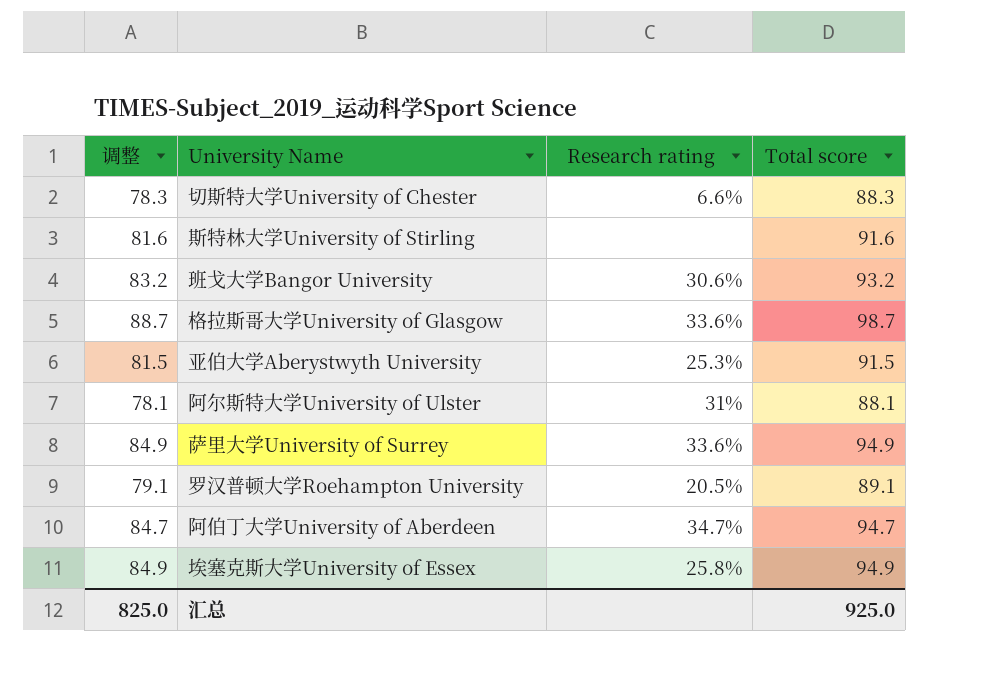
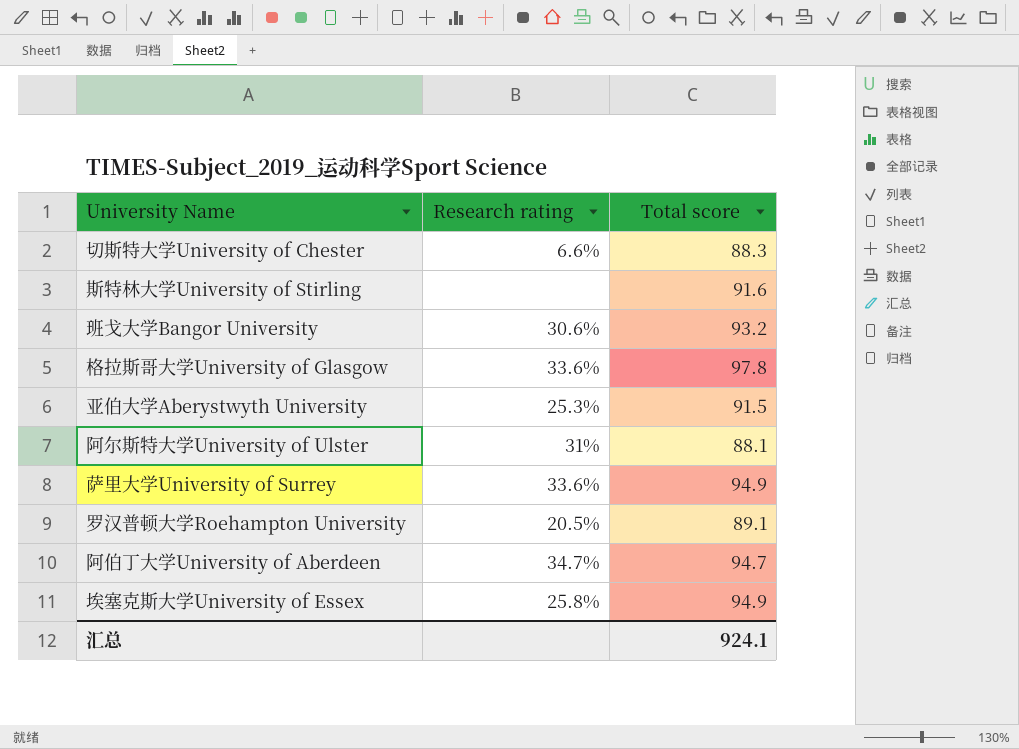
column 调整 | formula: [Total score] - 10 -> none
格拉斯哥大学University of Glasgow | Total score: 98.7 -> 97.8
汇总 | Total score: 925.0 -> 924.1

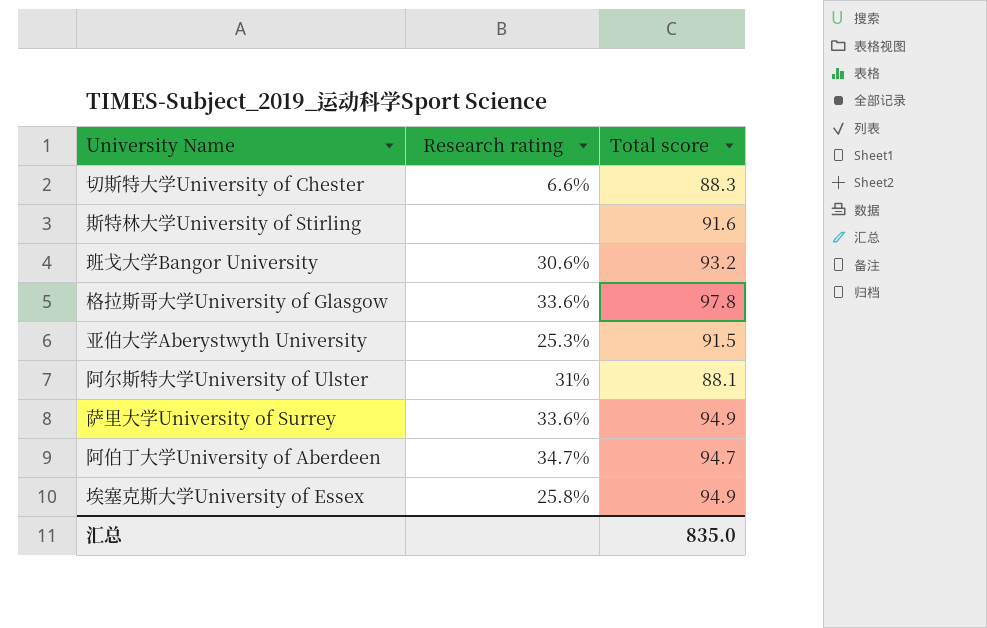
row 罗汉普顿大学Roehampton University: 20.5% | 89.1 -> none
汇总 | Total score: 924.1 -> 835.0

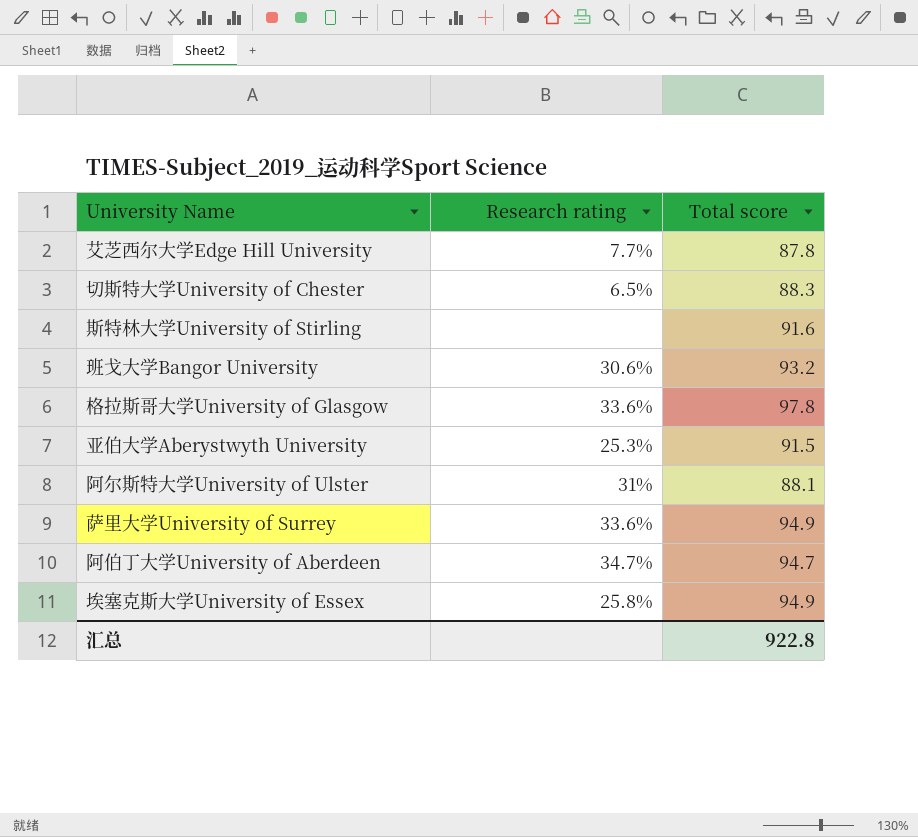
row 艾芝西尔大学Edge Hill University: none -> 7.7% | 87.8
切斯特大学University of Chester | Research rating: 6.6% -> 6.5%
汇总 | Total score: 835.0 -> 922.8

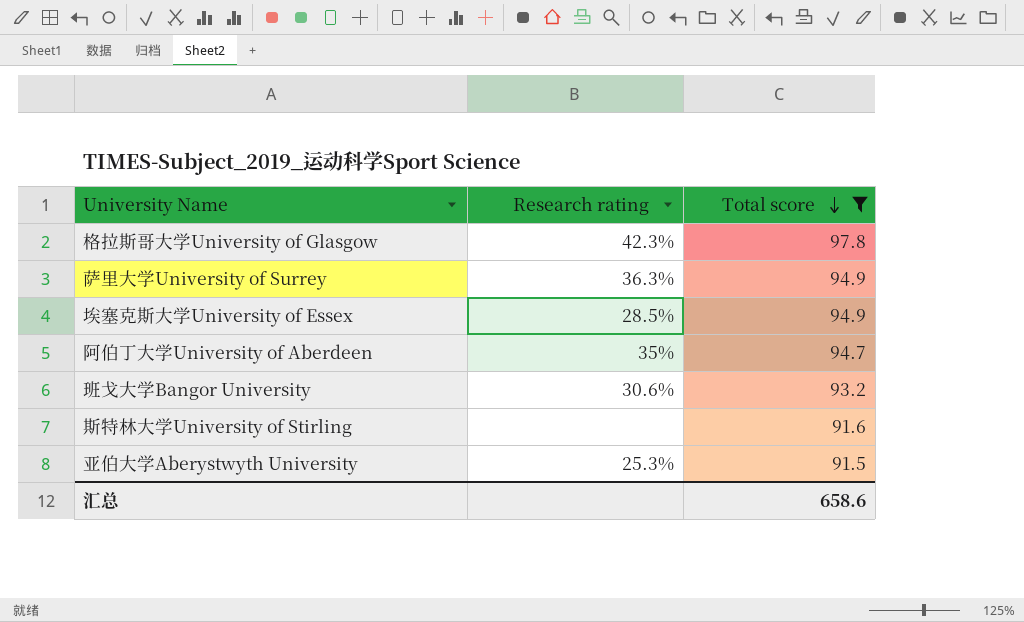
filter: none -> Total score >= 91.5
row order: none -> Total score descending
格拉斯哥大学University of Glasgow | Research rating: 33.6% -> 42.3%
萨里大学University of Surrey | Research rating: 33.6% -> 36.3%
埃塞克斯大学University of Essex | Research rating: 25.8% -> 28.5%
阿伯丁大学University of Aberdeen | Research rating: 34.7% -> 35%
汇总 | Total score: 922.8 -> 658.6

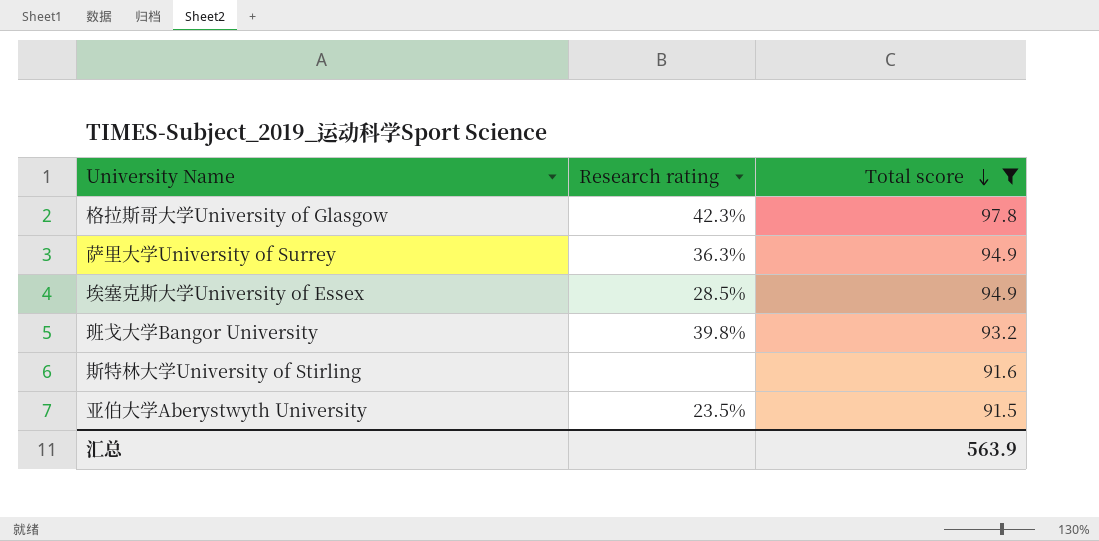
row 阿伯丁大学University of Aberdeen: 35% | 94.7 -> none
班戈大学Bangor University | Research rating: 30.6% -> 39.8%
亚伯大学Aberystwyth University | Research rating: 25.3% -> 23.5%
汇总 | Total score: 658.6 -> 563.9

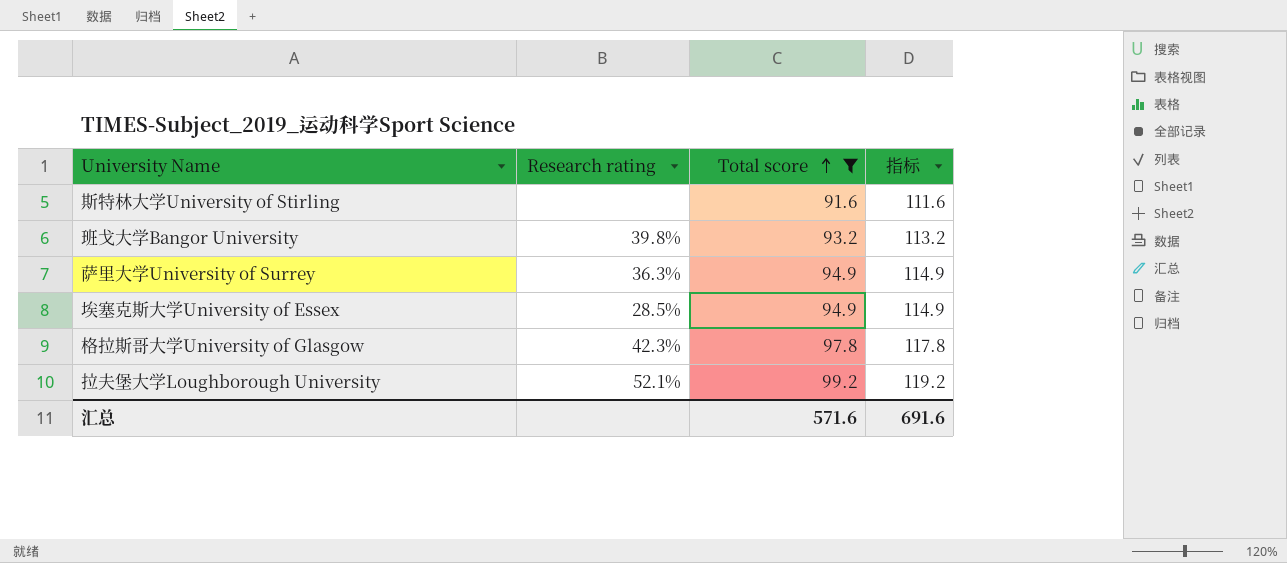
row order: Total score descending -> Total score ascending
column 指标 | formula: none -> [Total score] + 20
row 亚伯大学Aberystwyth University: 23.5% | 91.5 -> none
row 拉夫堡大学Loughborough University: none -> 52.1% | 99.2 | 119.2
汇总 | Total score: 563.9 -> 571.6

